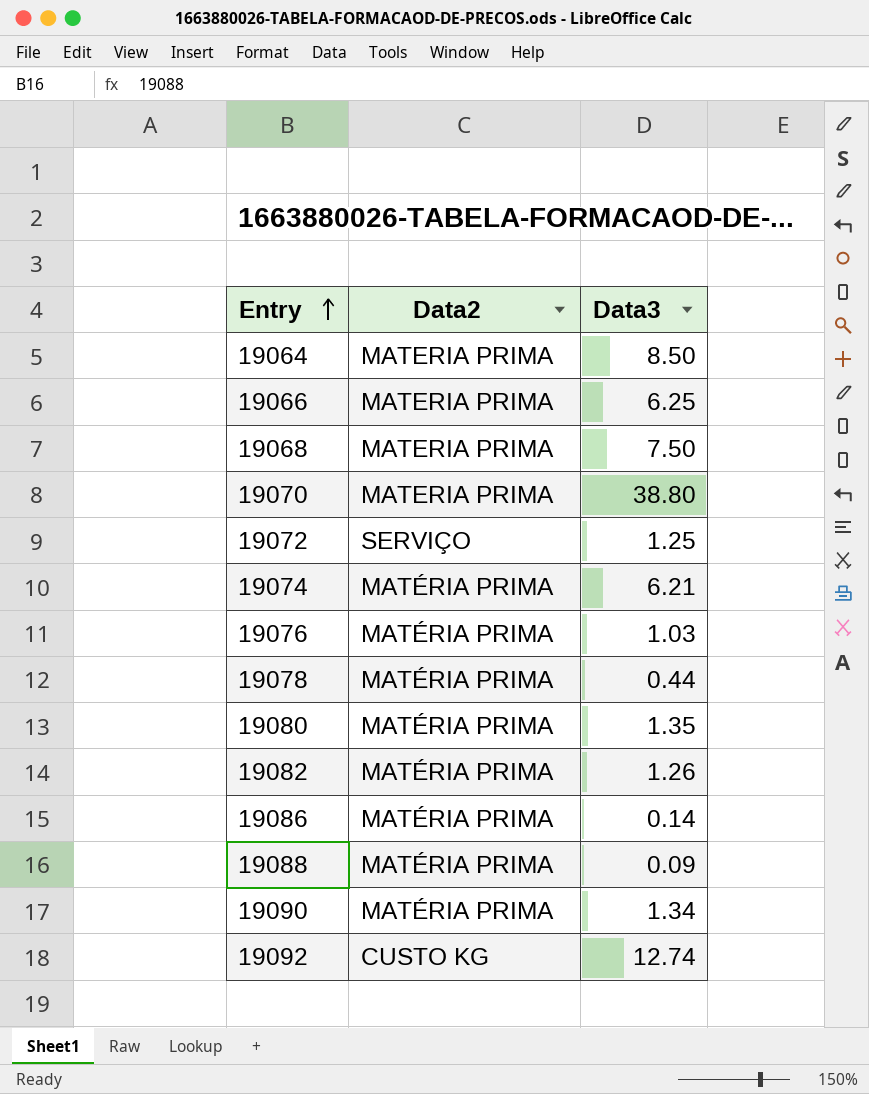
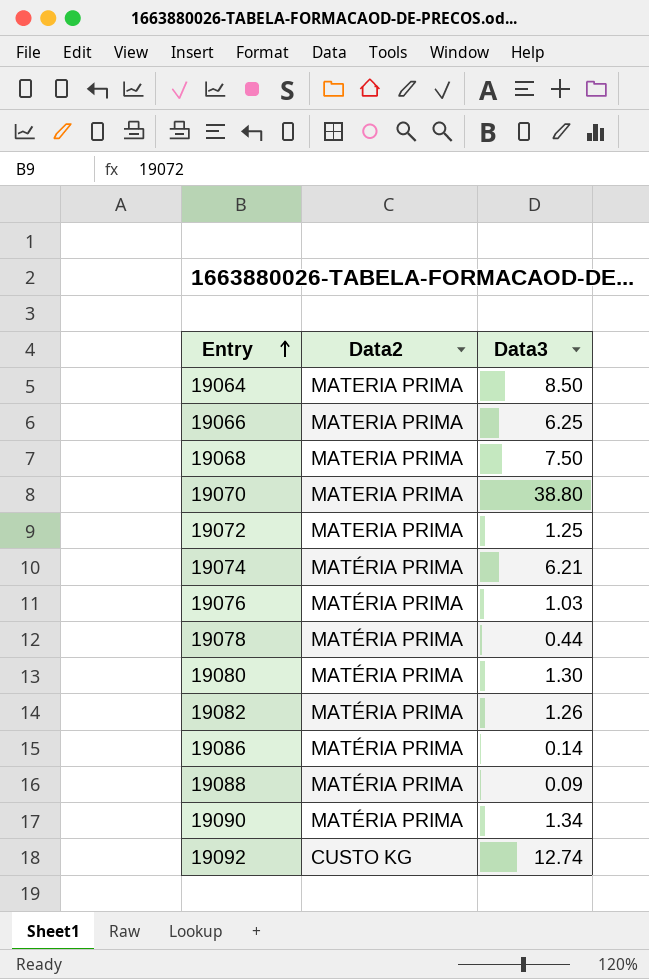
19072 | Data2: SERVIÇO -> MATERIA PRIMA
19080 | Data3: 1.35 -> 1.30

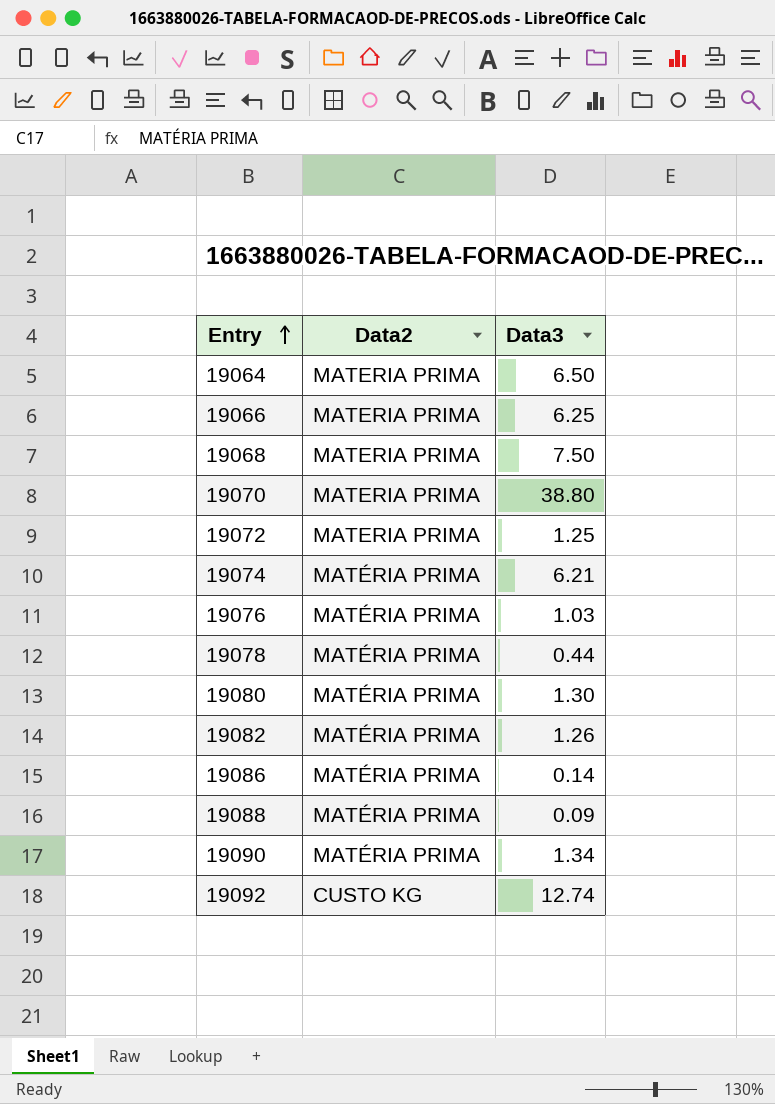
19064 | Data3: 8.50 -> 6.50

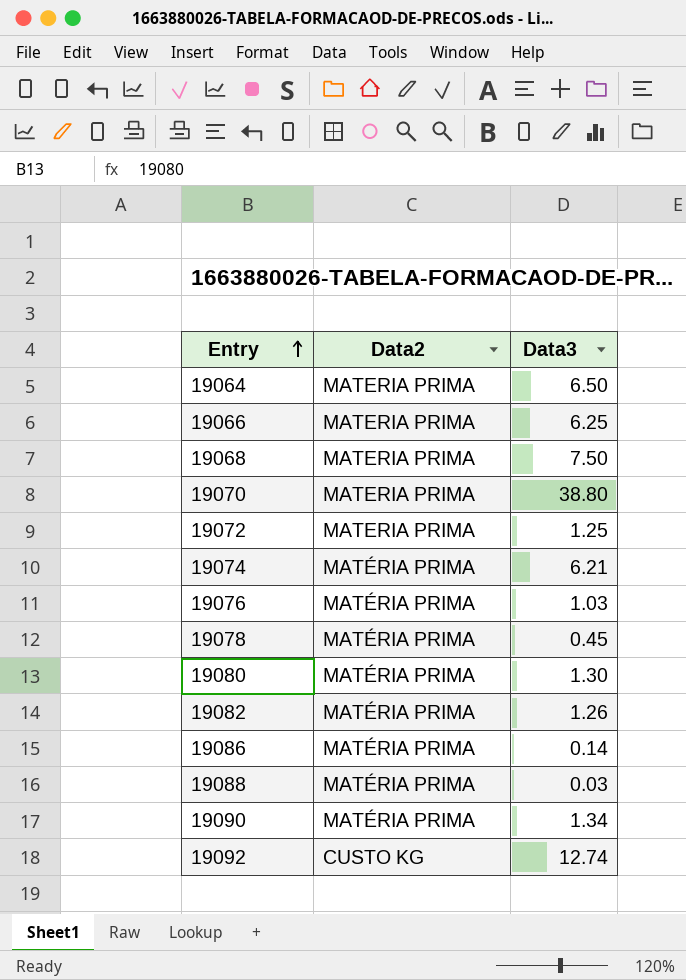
19078 | Data3: 0.44 -> 0.45
19088 | Data3: 0.09 -> 0.03

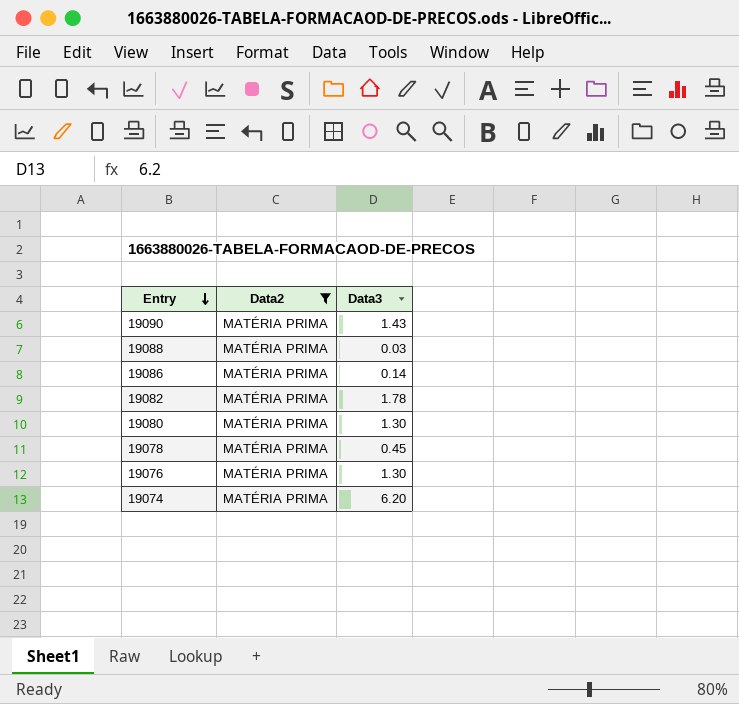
filter: none -> Data2 = MATÉRIA PRIMA
row order: Entry ascending -> Entry descending
19090 | Data3: 1.34 -> 1.43
19082 | Data3: 1.26 -> 1.78
19076 | Data3: 1.03 -> 1.30
19074 | Data3: 6.21 -> 6.20

